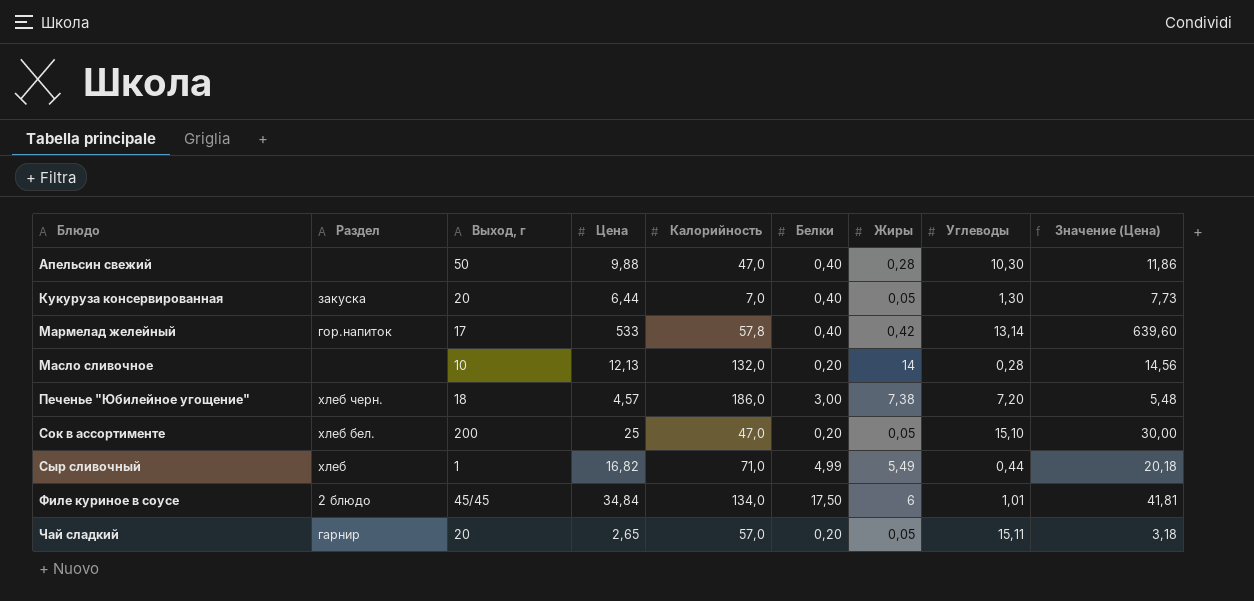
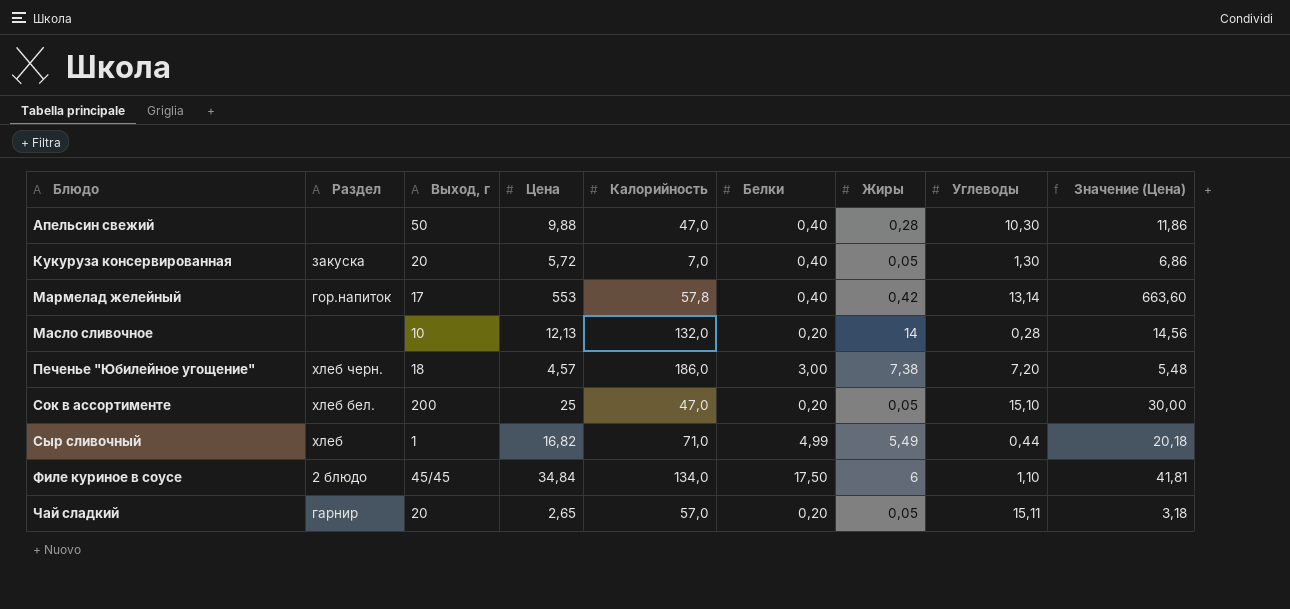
Кукуруза консервированная | Цена: 6,44 -> 5,72
Кукуруза консервированная | Значение (Цена): 7,73 -> 6,86
Мармелад желейный | Цена: 533 -> 553
Мармелад желейный | Значение (Цена): 639,60 -> 663,60
Филе куриное в соусе | Углеводы: 1,01 -> 1,10

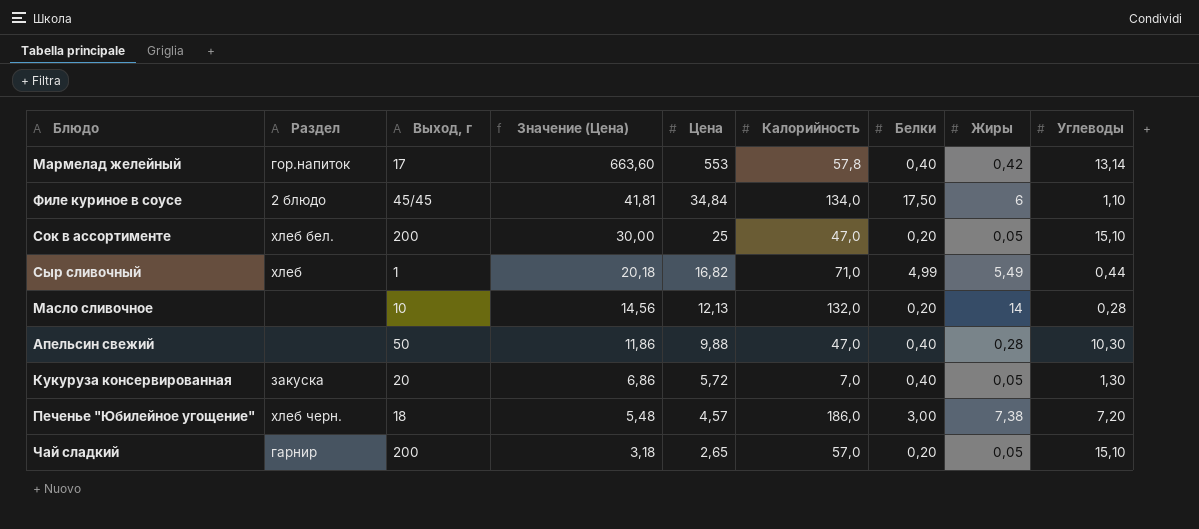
row order: Блюдо ascending -> Значение (Цена) descending
column Значение (Цена) | position: 9 -> 4
Чай сладкий | Выход, г: 20 -> 200
Чай сладкий | Углеводы: 15,11 -> 15,10

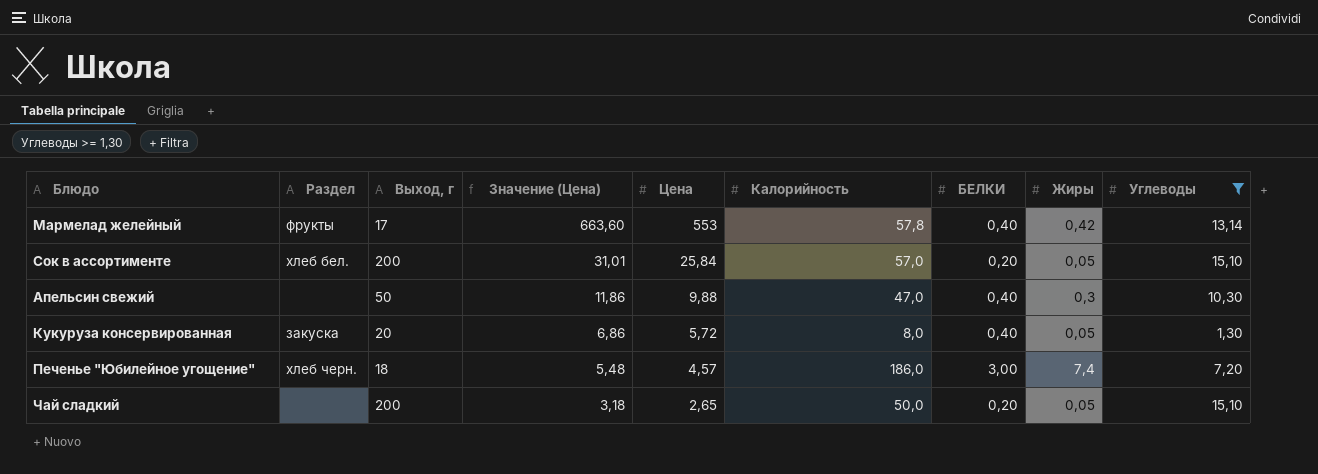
filter: none -> Углеводы >= 1,30
column name: Белки -> БЕЛКИ
Мармелад желейный | Раздел: гор.напиток -> фрукты
Сок в ассортименте | Значение (Цена): 30,00 -> 31,01
Сок в ассортименте | Цена: 25 -> 25,84
Сок в ассортименте | Калорийность: 47,0 -> 57,0
Апельсин свежий | Жиры: 0,28 -> 0,3
Кукуруза консервированная | Калорийность: 7,0 -> 8,0
Печенье "Юбилейное угощение" | Жиры: 7,38 -> 7,4
Чай сладкий | Раздел: гарнир -> none
Чай сладкий | Калорийность: 57,0 -> 50,0

